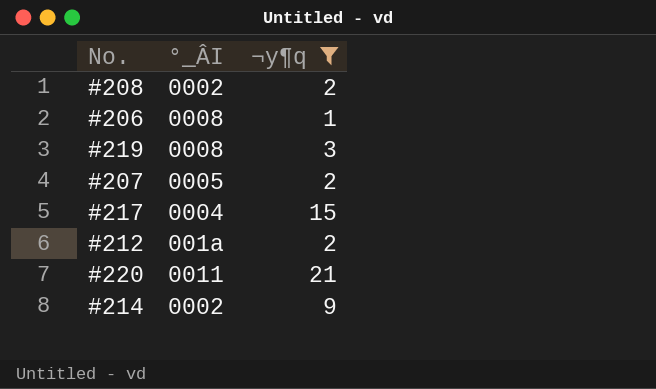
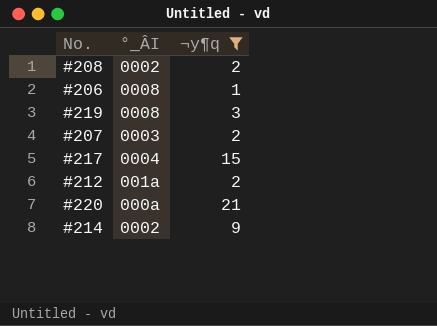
#207 | °_ÂI: 0005 -> 0003
#220 | °_ÂI: 0011 -> 000a

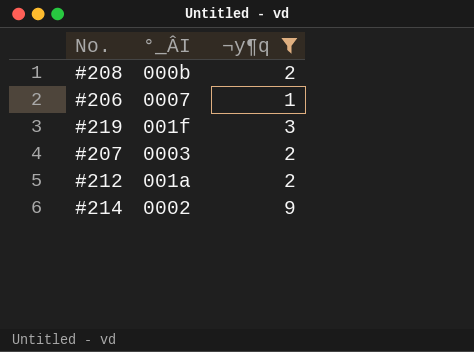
row #217: 0004 | 15 -> none
row #220: 000a | 21 -> none
#208 | °_ÂI: 0002 -> 000b
#206 | °_ÂI: 0008 -> 0007
#219 | °_ÂI: 0008 -> 001f

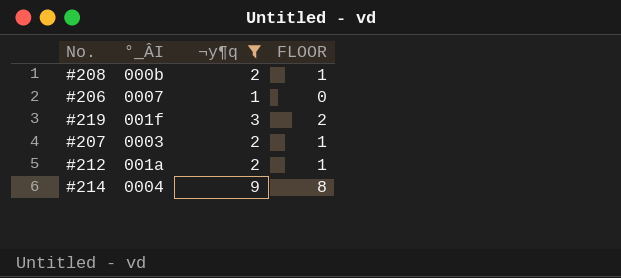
column FLOOR | formula: none -> [¬y¶q] - 1
#214 | °_ÂI: 0002 -> 0004

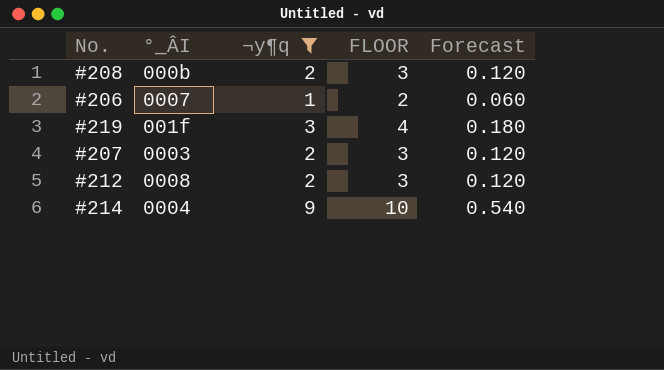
column FLOOR | formula: [¬y¶q] - 1 -> [¬y¶q] + 1
column Forecast | formula: none -> [¬y¶q] * 0.06
#212 | °_ÂI: 001a -> 0008

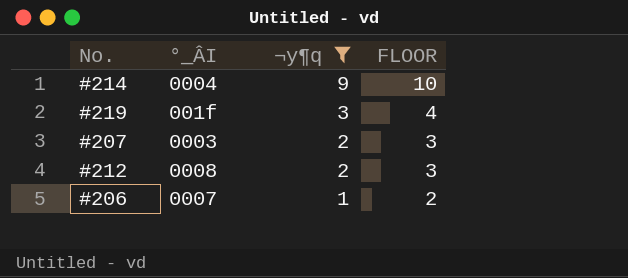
row order: none -> ¬y¶q descending
column Forecast | formula: [¬y¶q] * 0.06 -> none
row #208: 000b | 2 | 3 | 0.120 -> none

